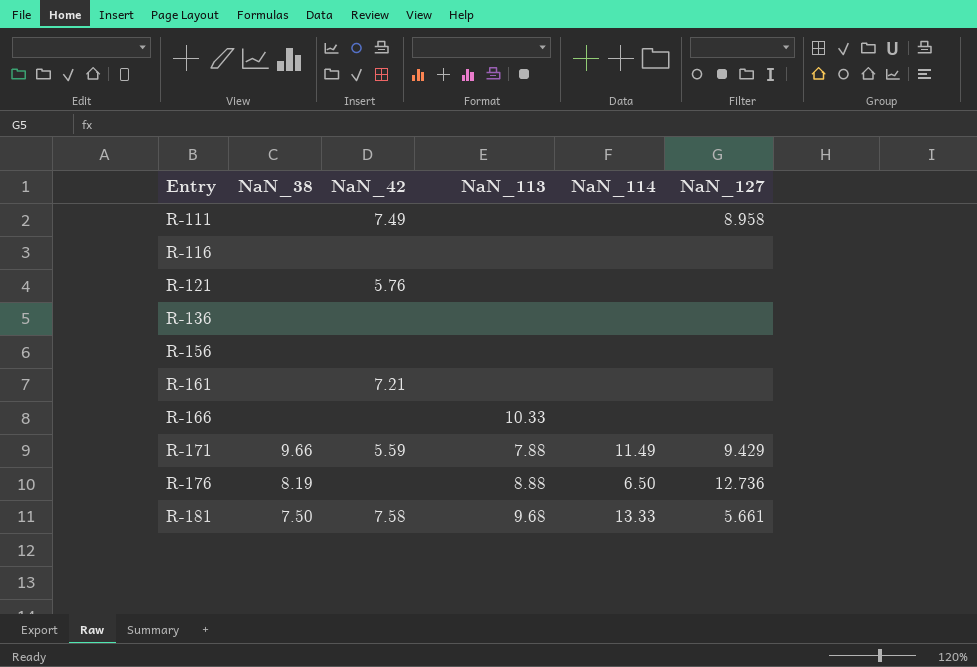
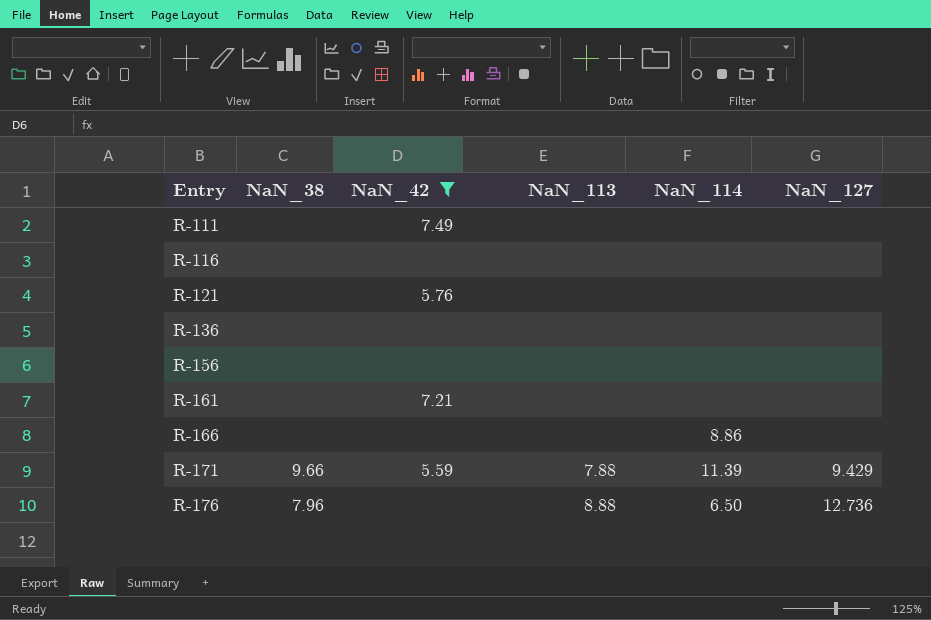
filter: none -> NaN_42 != 7.58
R-111 | NaN_127: 8.958 -> none
R-166 | NaN_113: 10.33 -> none
R-166 | NaN_114: none -> 8.86
R-171 | NaN_114: 11.49 -> 11.39
R-176 | NaN_38: 8.19 -> 7.96

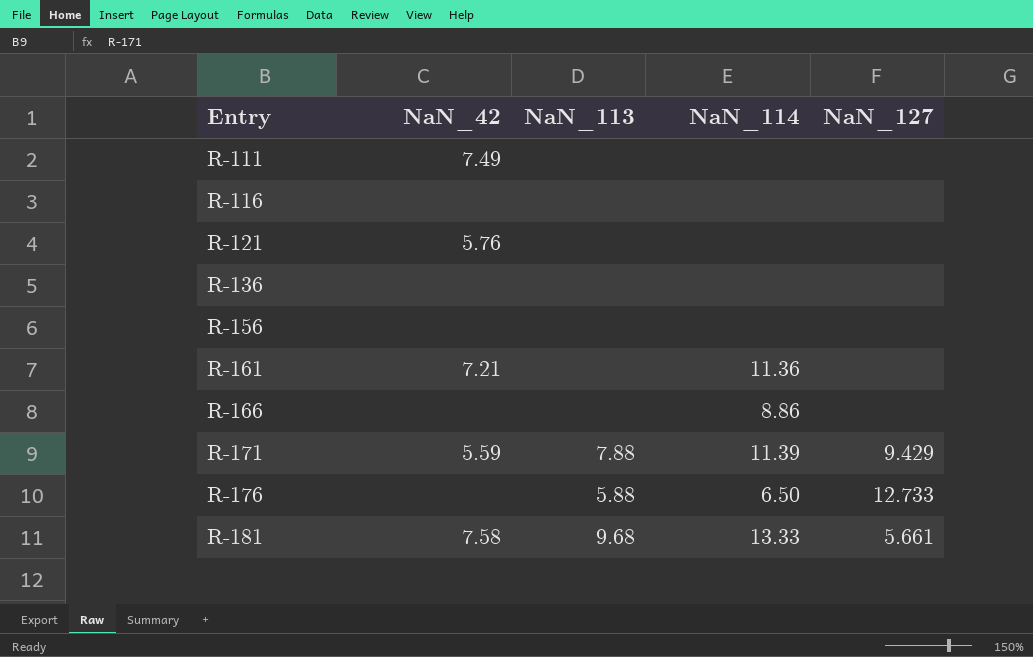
filter: NaN_42 != 7.58 -> none
column NaN_38 | position: 2 -> none
R-161 | NaN_114: none -> 11.36
R-176 | NaN_113: 8.88 -> 5.88
R-176 | NaN_127: 12.736 -> 12.733

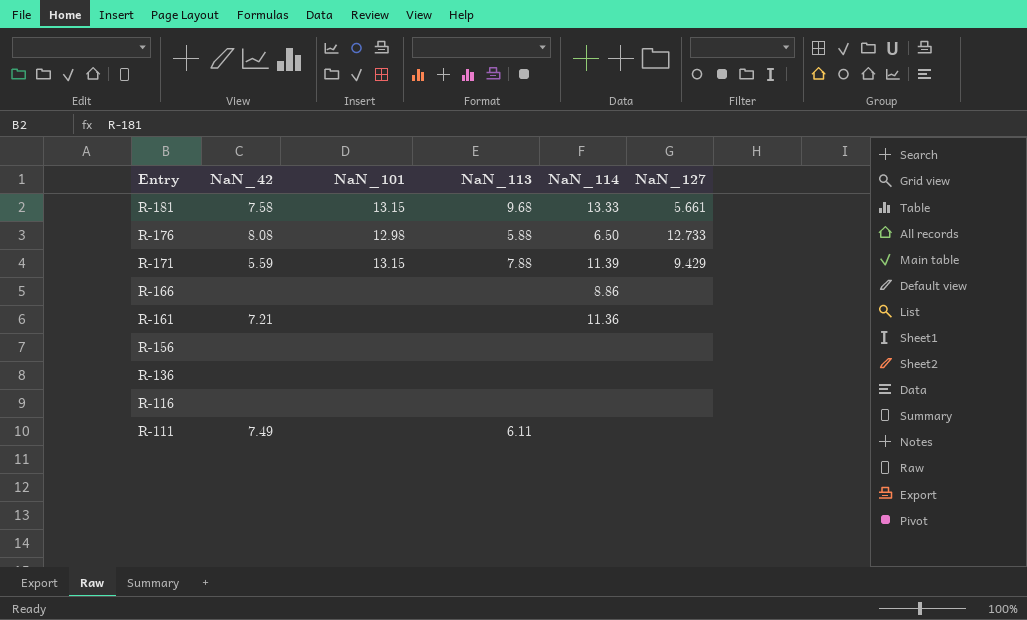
row order: Entry ascending -> Entry descending
column NaN_101 | position: none -> 3
row R-121: 5.76 | none | none | none -> none
R-176 | NaN_42: none -> 8.08
R-111 | NaN_113: none -> 6.11

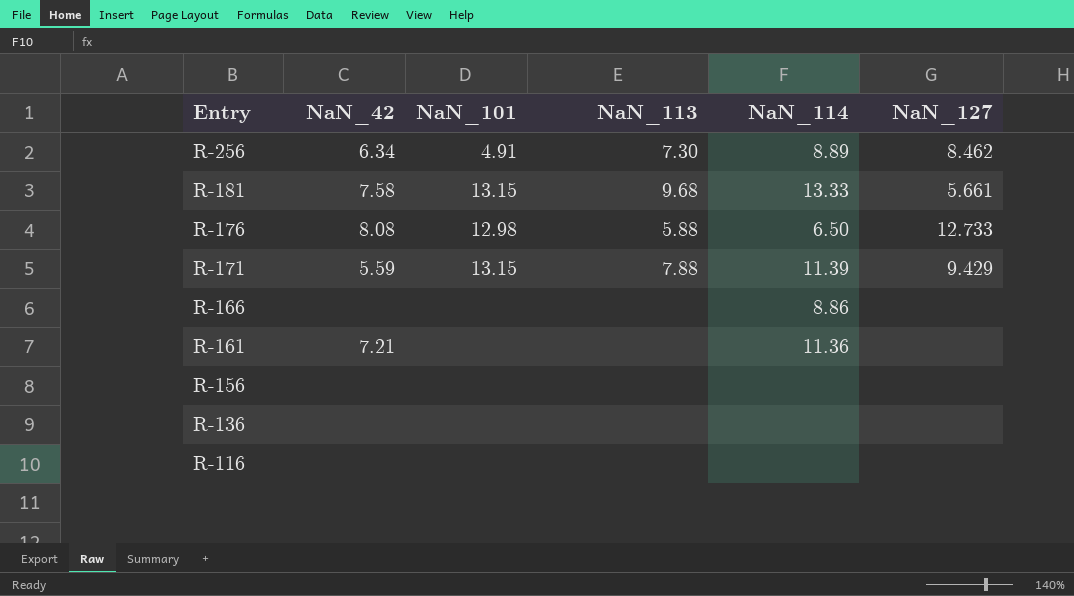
row R-111: 7.49 | none | 6.11 | none | none -> none
row R-256: none -> 6.34 | 4.91 | 7.30 | 8.89 | 8.462

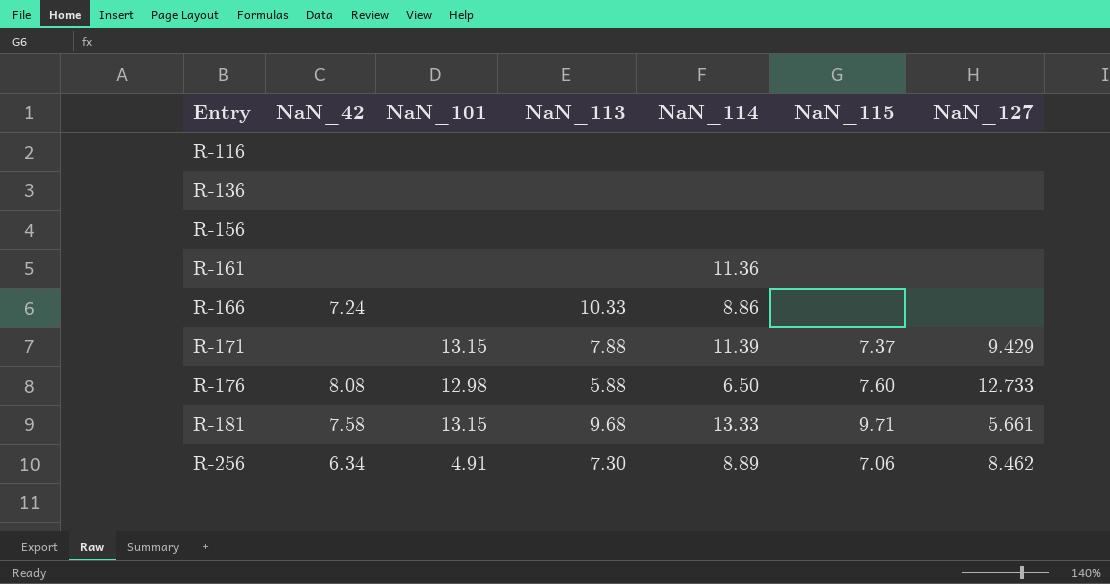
row order: Entry descending -> Entry ascending
column NaN_115 | position: none -> 6
R-161 | NaN_42: 7.21 -> none
R-166 | NaN_42: none -> 7.24
R-166 | NaN_113: none -> 10.33
R-171 | NaN_42: 5.59 -> none

